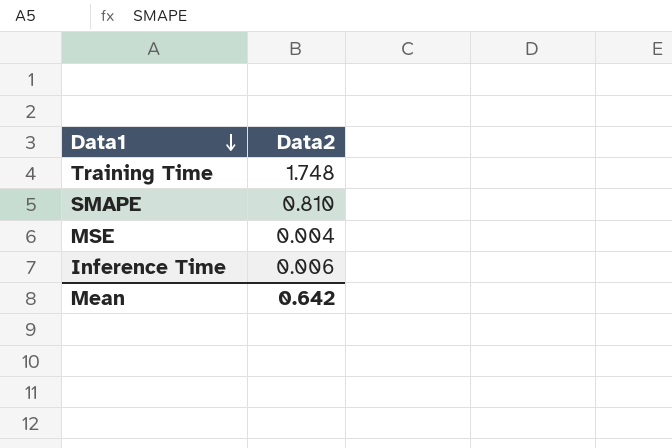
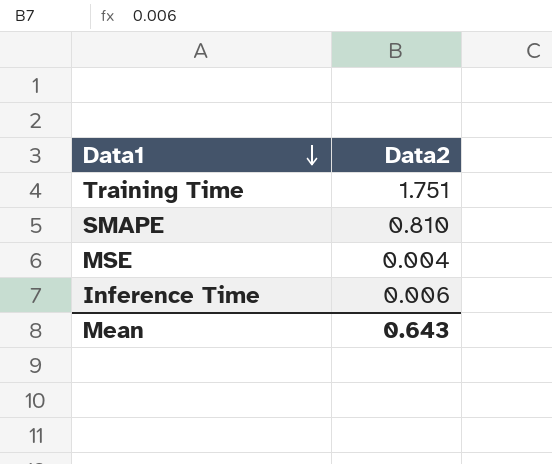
Training Time | Data2: 1.748 -> 1.751
Mean | Data2: 0.642 -> 0.643

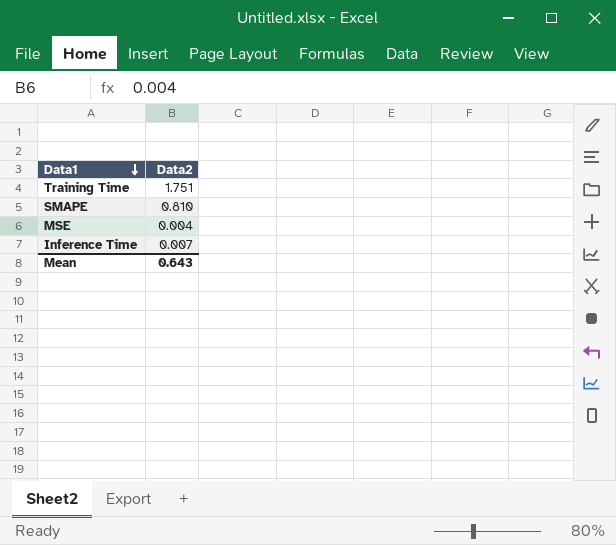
Inference Time | Data2: 0.006 -> 0.007

